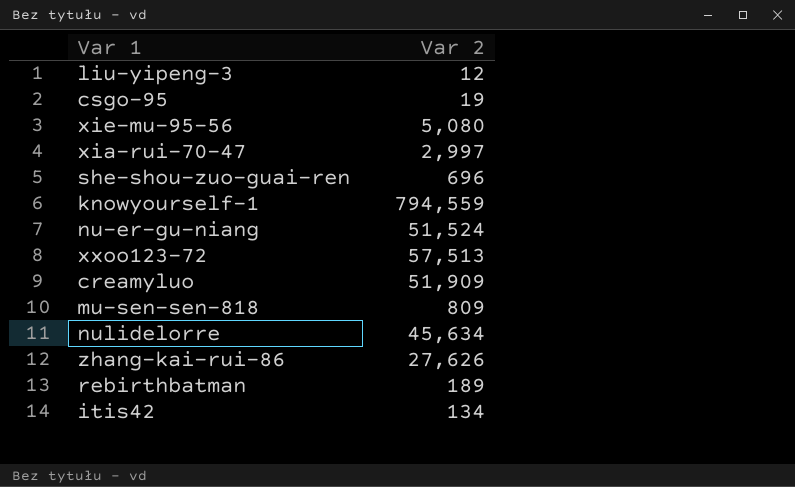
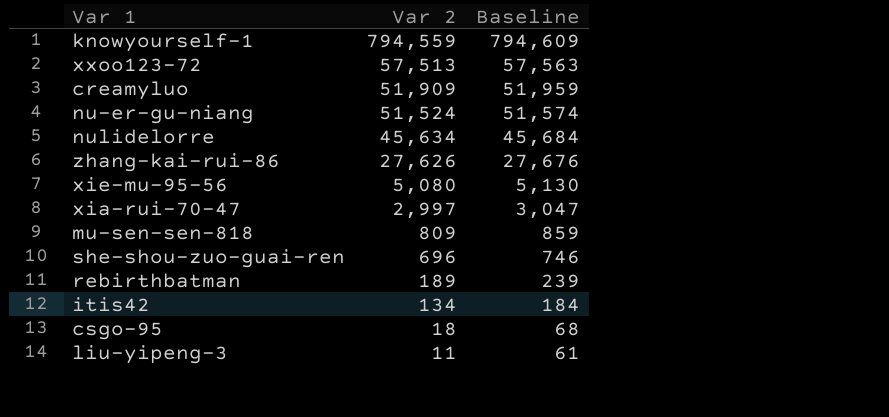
row order: none -> Var 2 descending
column Baseline | formula: none -> [Var 2] + 50
csgo-95 | Var 2: 19 -> 18
liu-yipeng-3 | Var 2: 12 -> 11

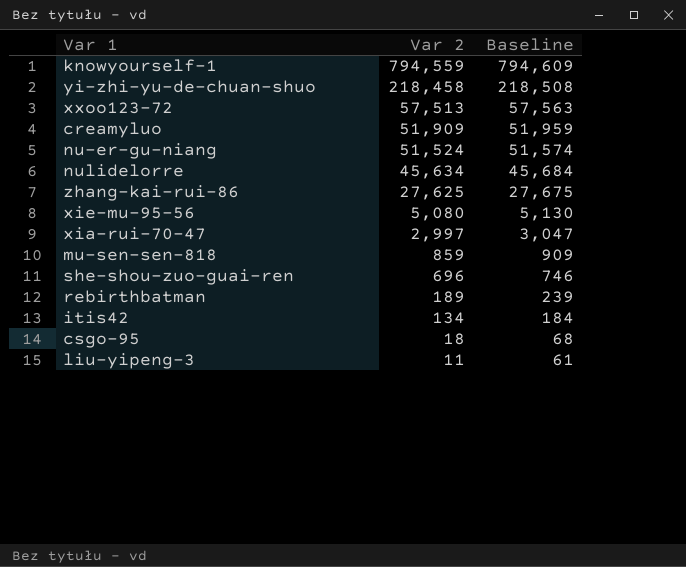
row yi-zhi-yu-de-chuan-shuo: none -> 218,458 | 218,508
zhang-kai-rui-86 | Var 2: 27,626 -> 27,625
zhang-kai-rui-86 | Baseline: 27,676 -> 27,675
mu-sen-sen-818 | Var 2: 809 -> 859
mu-sen-sen-818 | Baseline: 859 -> 909

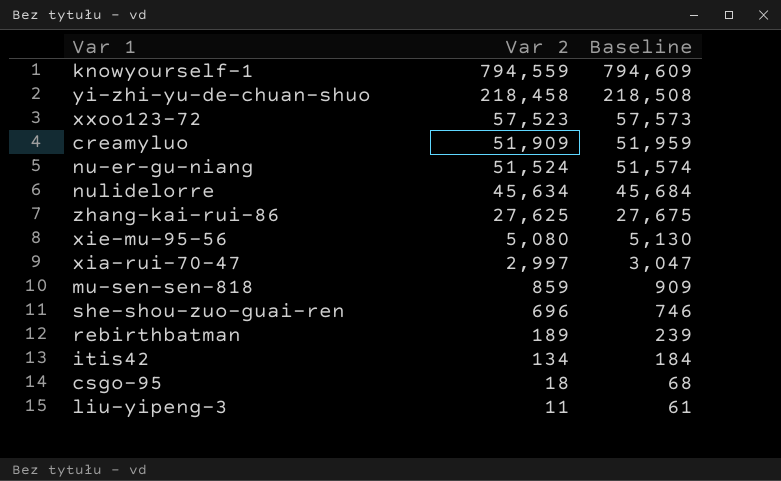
xxoo123-72 | Var 2: 57,513 -> 57,523
xxoo123-72 | Baseline: 57,563 -> 57,573

